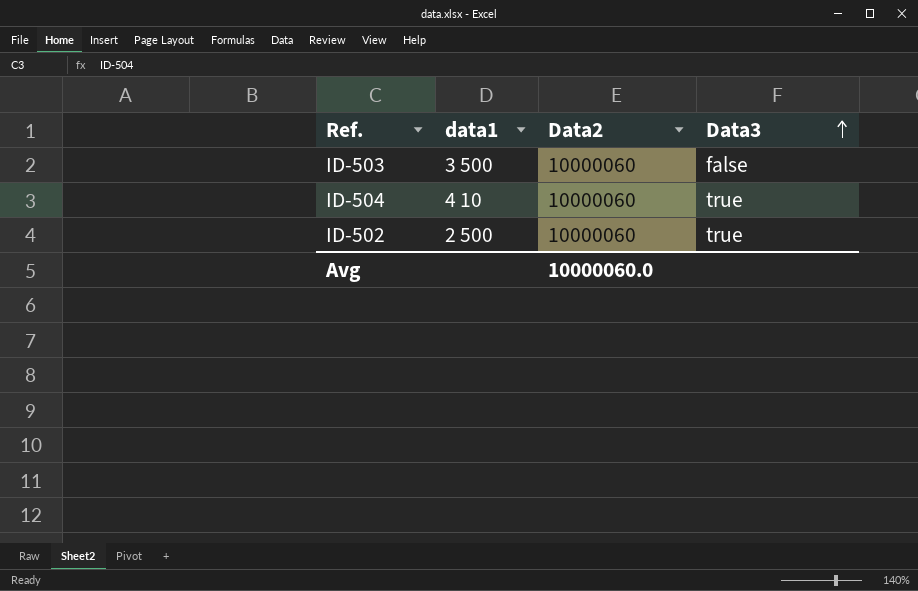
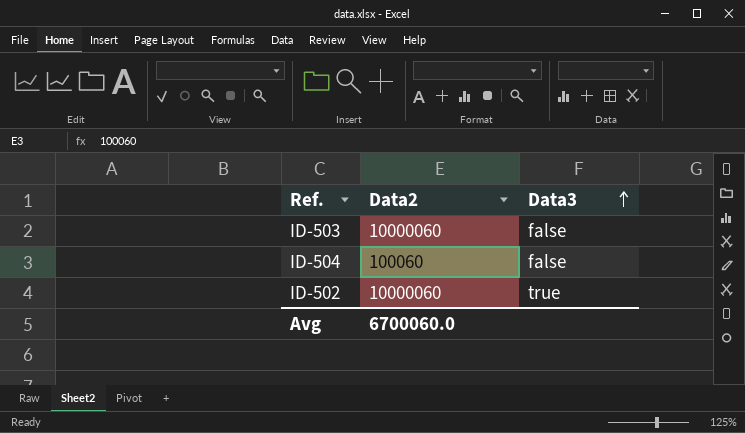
column data1 | position: 2 -> none
ID-504 | Data2: 10000060 -> 100060
ID-504 | Data3: true -> false
Avg | Data2: 10000060.0 -> 6700060.0

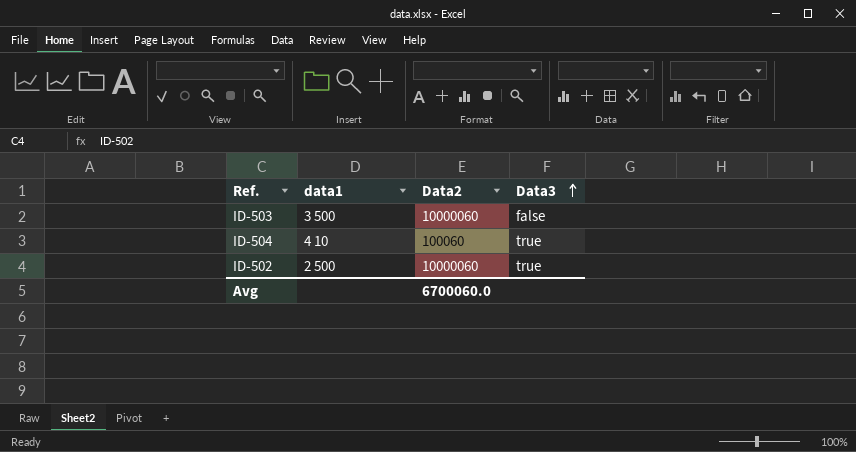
column data1 | position: none -> 2
ID-504 | Data3: false -> true

